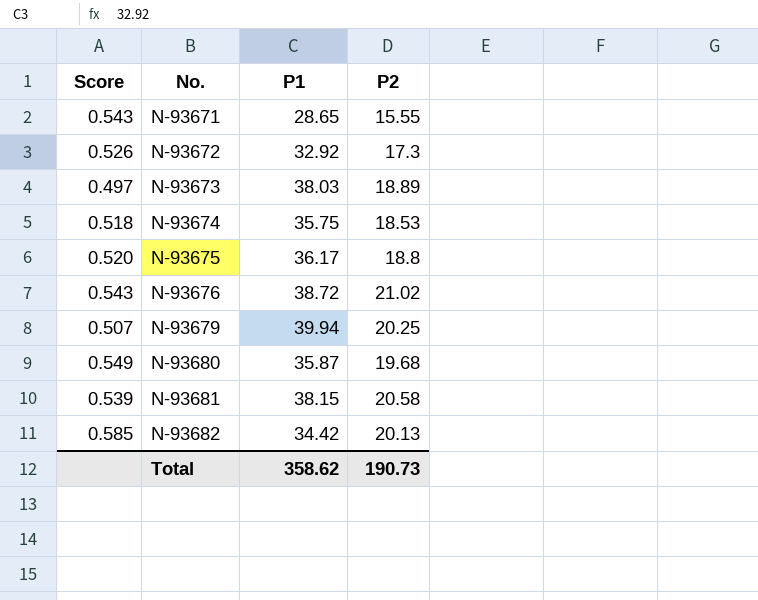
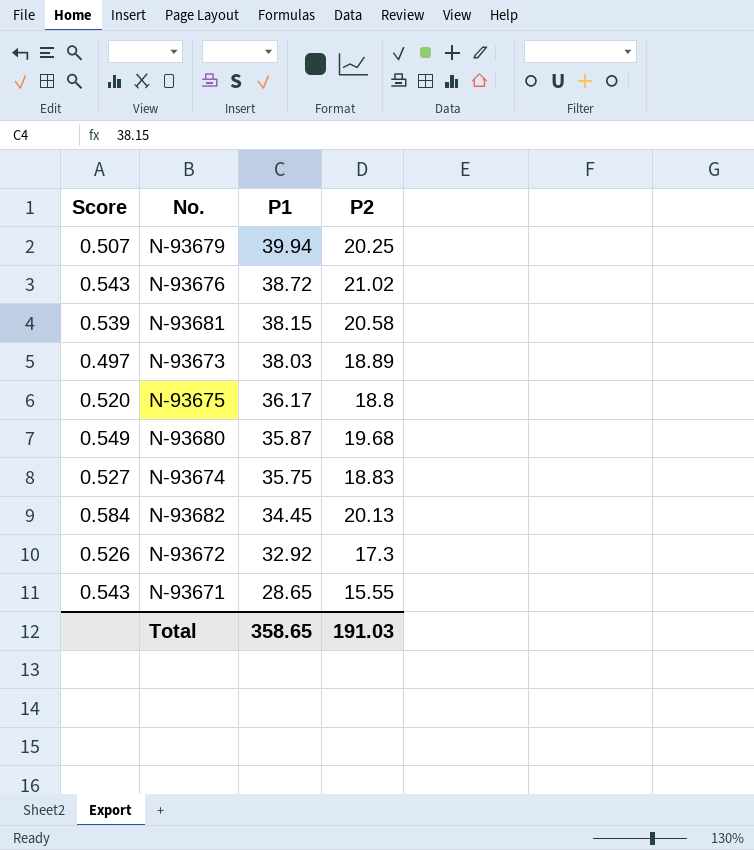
row order: No. ascending -> P1 descending
N-93674 | Score: 0.518 -> 0.527
N-93674 | P2: 18.53 -> 18.83
N-93682 | Score: 0.585 -> 0.584
N-93682 | P1: 34.42 -> 34.45
Total | P1: 358.62 -> 358.65
Total | P2: 190.73 -> 191.03

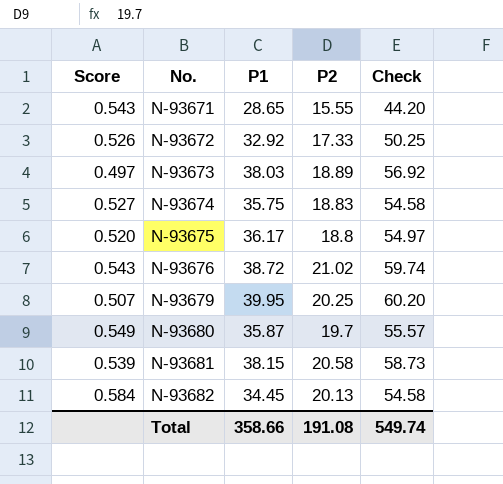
row order: P1 descending -> No. ascending
column Check | formula: none -> [P1] + [P2]
N-93672 | P2: 17.3 -> 17.33
N-93679 | P1: 39.94 -> 39.95
N-93680 | P2: 19.68 -> 19.7
Total | P1: 358.65 -> 358.66
Total | P2: 191.03 -> 191.08

